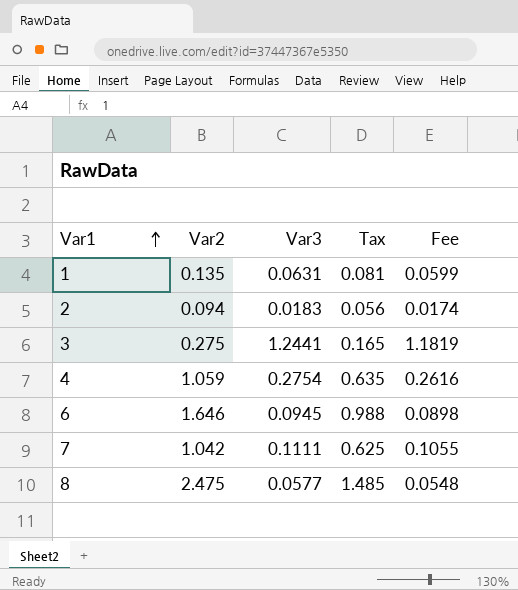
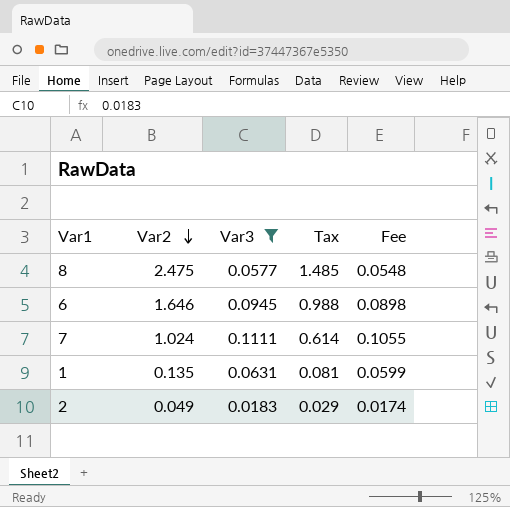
filter: none -> Var3 <= 0.1111
row order: Var1 ascending -> Var2 descending
7 | Var2: 1.042 -> 1.024
7 | Tax: 0.625 -> 0.614
2 | Var2: 0.094 -> 0.049
2 | Tax: 0.056 -> 0.029

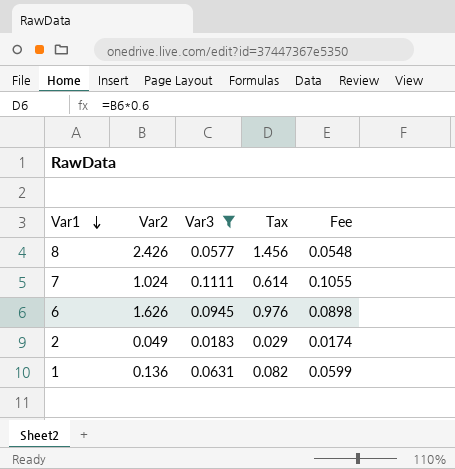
row order: Var2 descending -> Var1 descending
8 | Var2: 2.475 -> 2.426
8 | Tax: 1.485 -> 1.456
6 | Var2: 1.646 -> 1.626
6 | Tax: 0.988 -> 0.976
1 | Var2: 0.135 -> 0.136
1 | Tax: 0.081 -> 0.082

